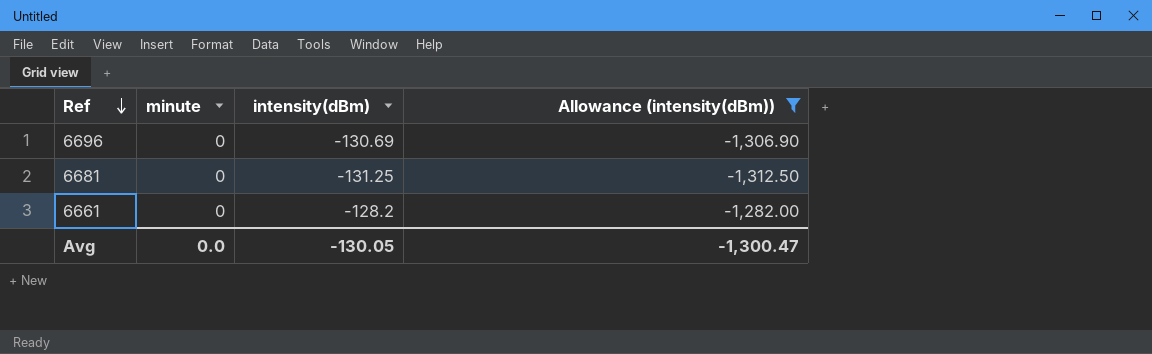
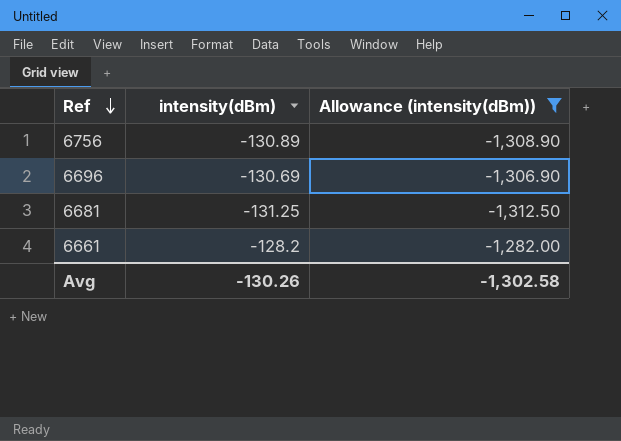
column minute | position: 2 -> none
row 6756: none -> -130.89 | -1,308.90
Avg | intensity(dBm): -130.05 -> -130.26
Avg | Allowance (intensity(dBm)): -1,300.47 -> -1,302.58

